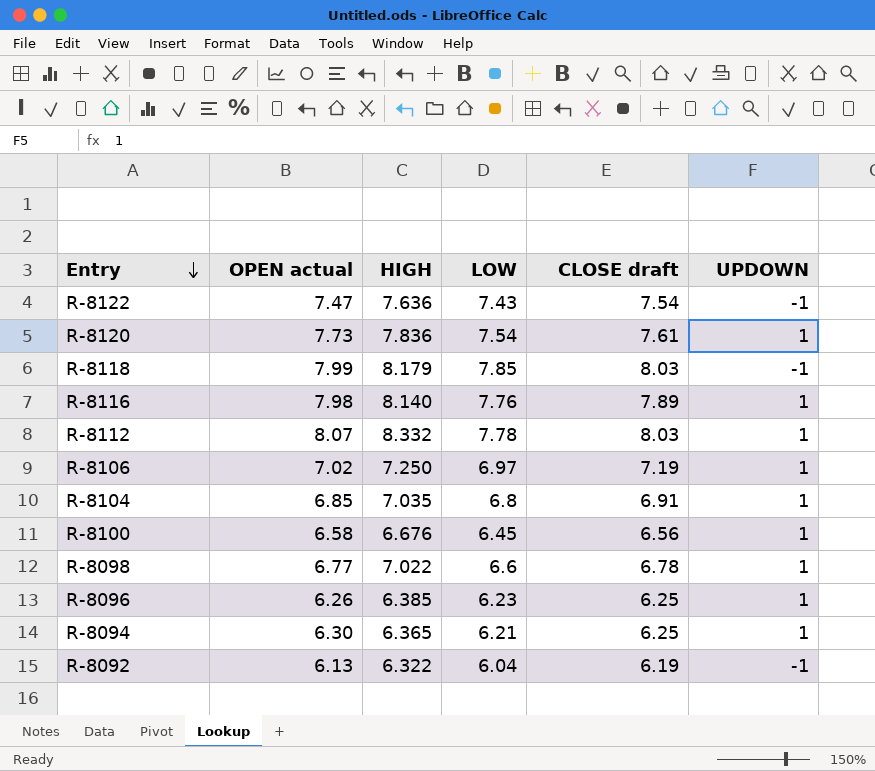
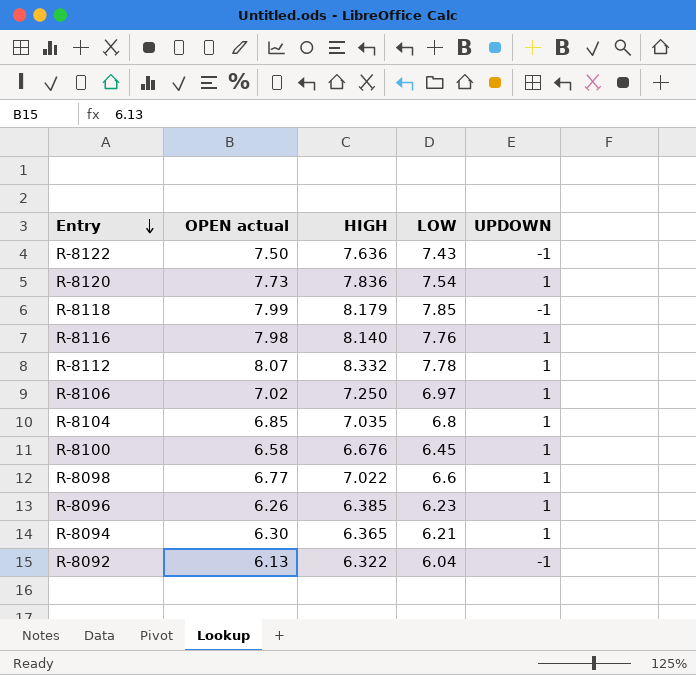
column CLOSE draft | position: 5 -> none
R-8122 | OPEN actual: 7.47 -> 7.50

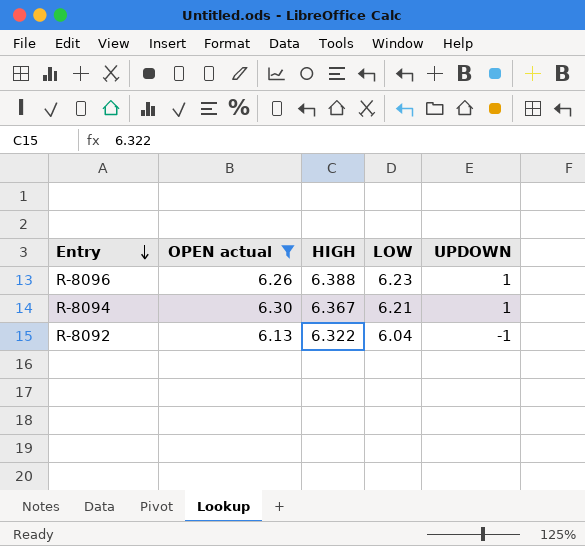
filter: none -> OPEN actual <= 6.30
R-8096 | HIGH: 6.385 -> 6.388
R-8094 | HIGH: 6.365 -> 6.367

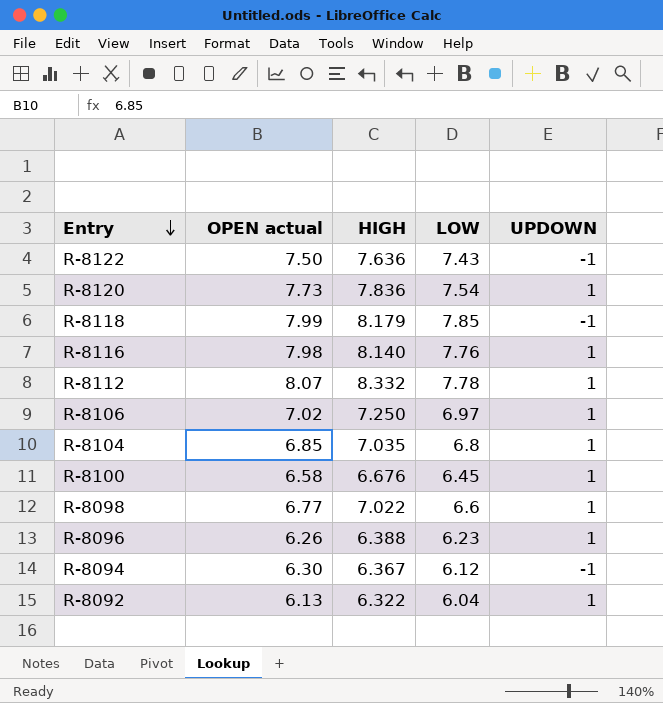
filter: OPEN actual <= 6.30 -> none
R-8094 | LOW: 6.21 -> 6.12
R-8094 | UPDOWN: 1 -> -1
R-8092 | UPDOWN: -1 -> 1

